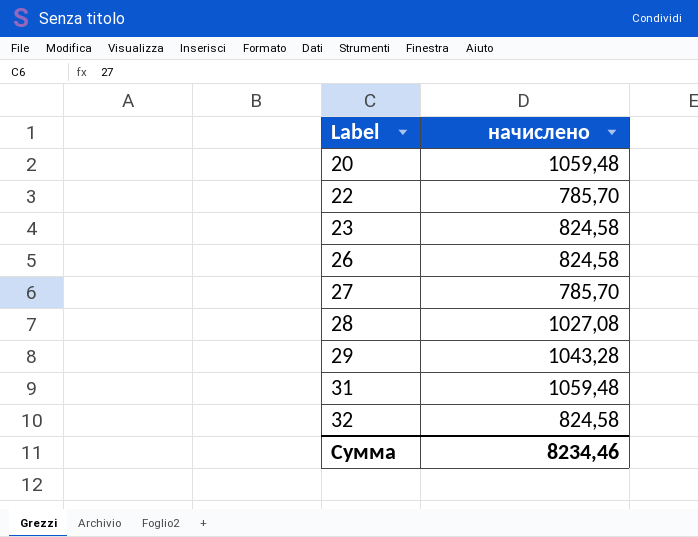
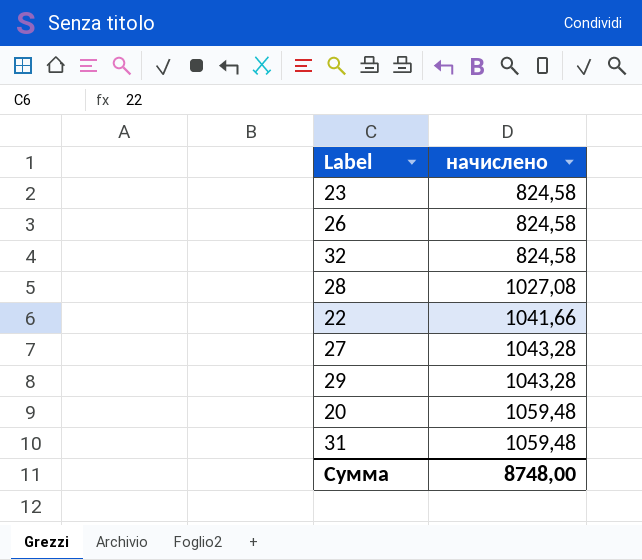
row order: Label ascending -> начислено ascending
22 | начислено: 785,70 -> 1041,66
27 | начислено: 785,70 -> 1043,28
Сумма | начислено: 8234,46 -> 8748,00

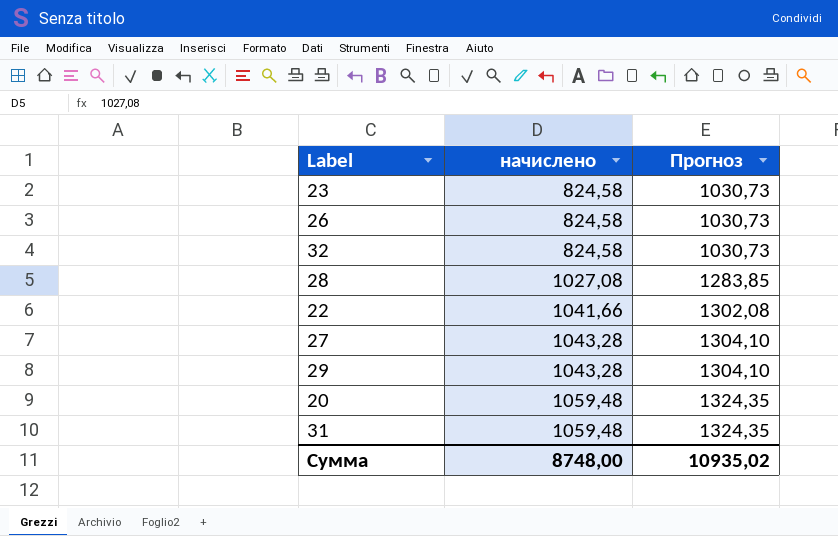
column Прогноз | formula: none -> [начислено] * 1,25

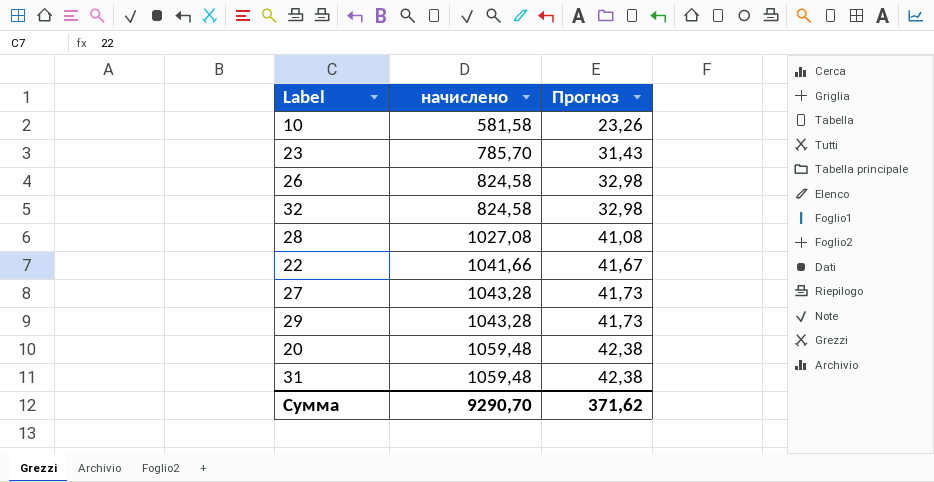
column Прогноз | formula: [начислено] * 1,25 -> [начислено] * 0,04
row 10: none -> 581,58 | 23,26
23 | начислено: 824,58 -> 785,70
Сумма | начислено: 8748,00 -> 9290,70
Сумма | Прогноз: 10935,02 -> 371,62

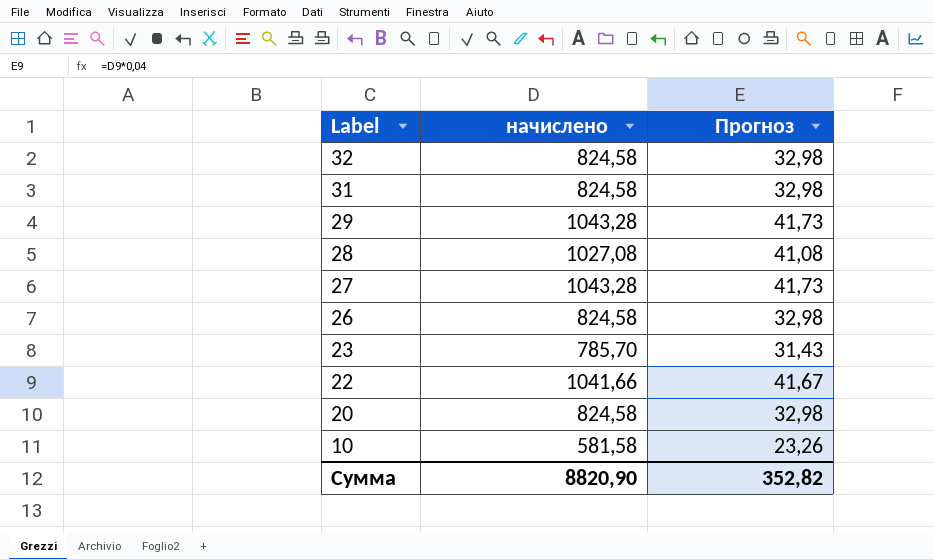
row order: начислено ascending -> Label descending
31 | начислено: 1059,48 -> 824,58
31 | Прогноз: 42,38 -> 32,98
20 | начислено: 1059,48 -> 824,58
20 | Прогноз: 42,38 -> 32,98
Сумма | начислено: 9290,70 -> 8820,90
Сумма | Прогноз: 371,62 -> 352,82

